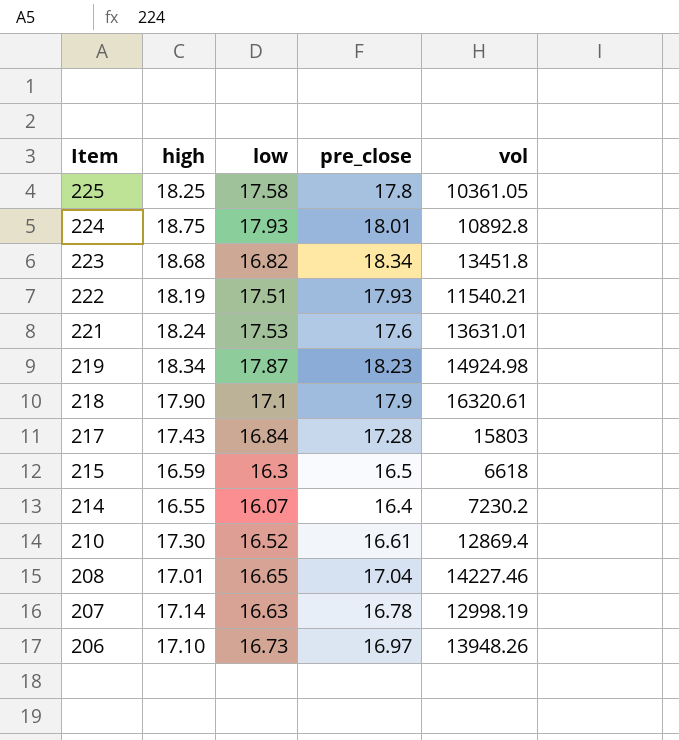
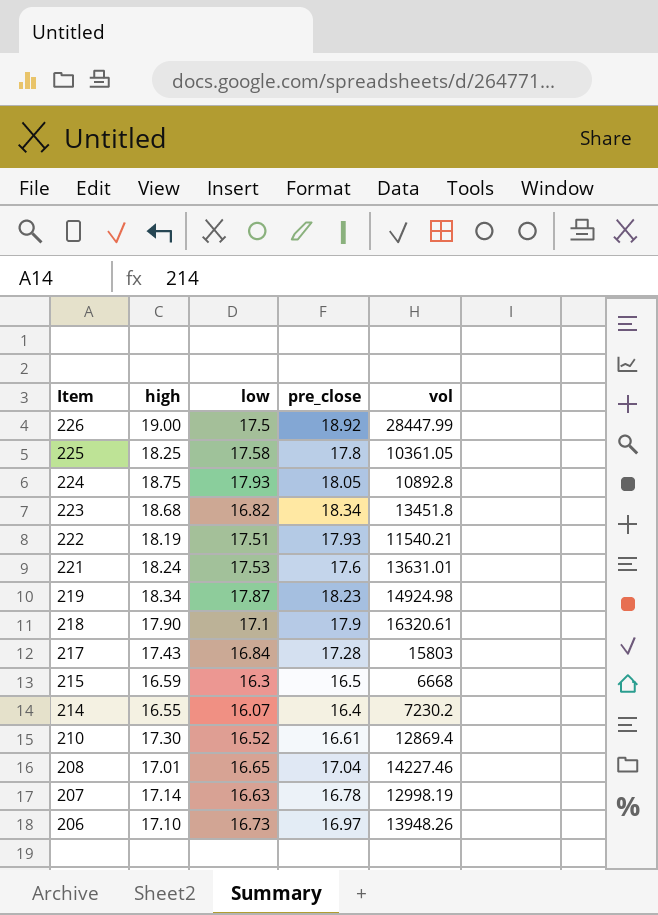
row 226: none -> 19.00 | 17.5 | 18.92 | 28447.99
224 | pre_close: 18.01 -> 18.05
215 | vol: 6618 -> 6668

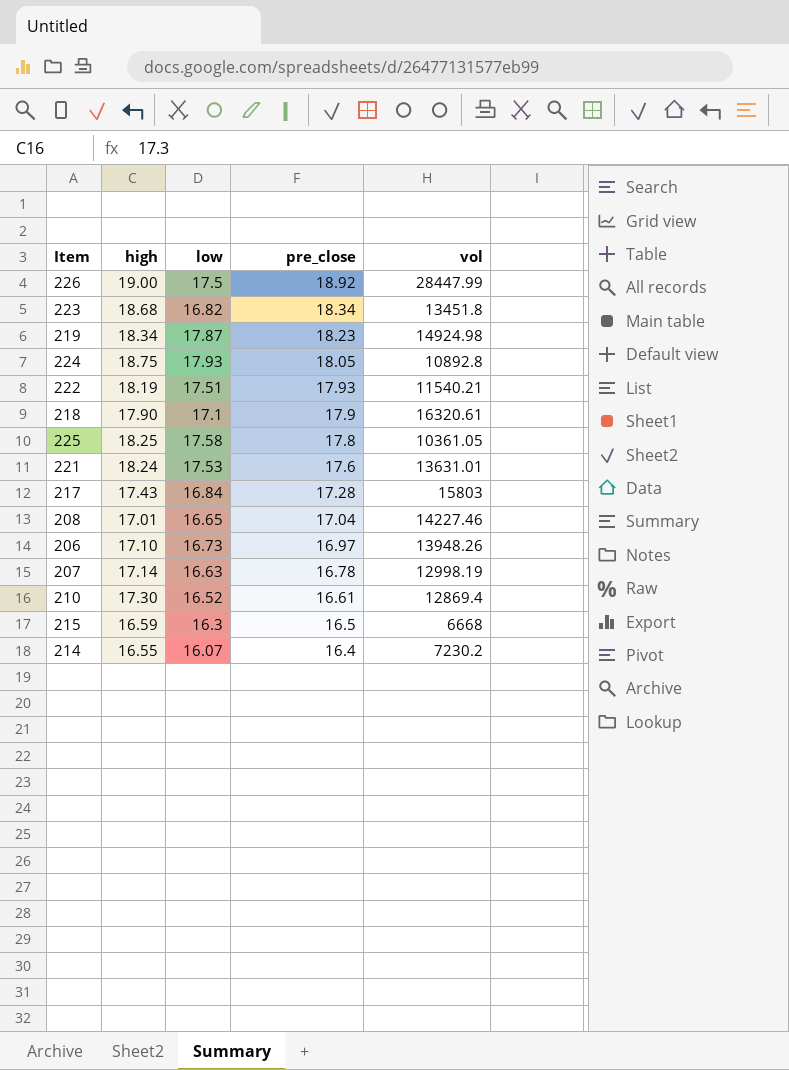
row order: Item descending -> pre_close descending

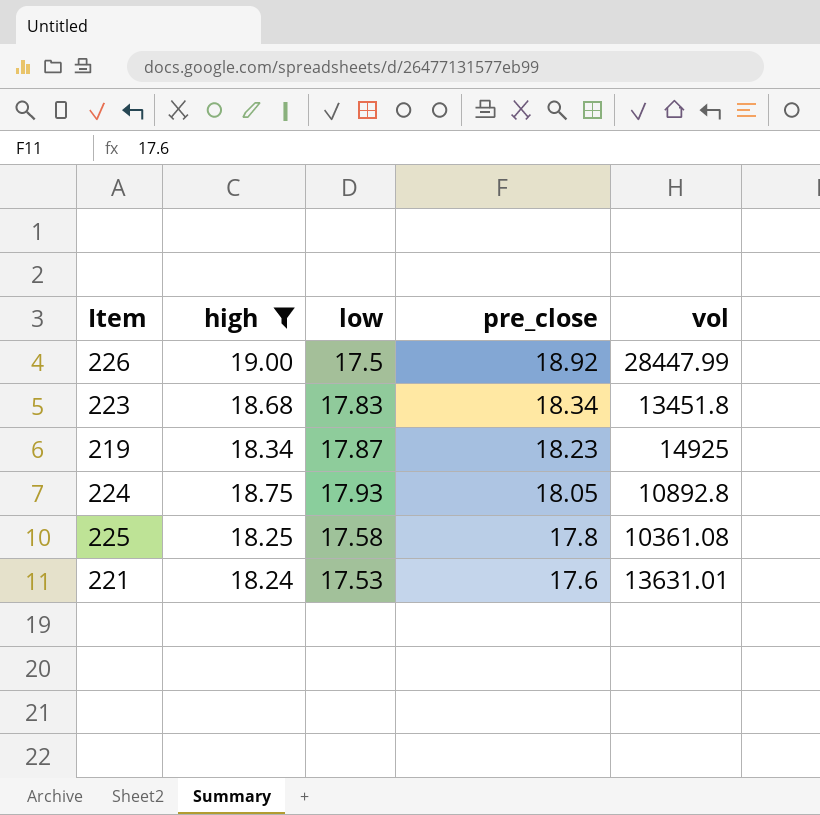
filter: none -> high >= 18.24
223 | low: 16.82 -> 17.83
219 | vol: 14924.98 -> 14925
225 | vol: 10361.05 -> 10361.08

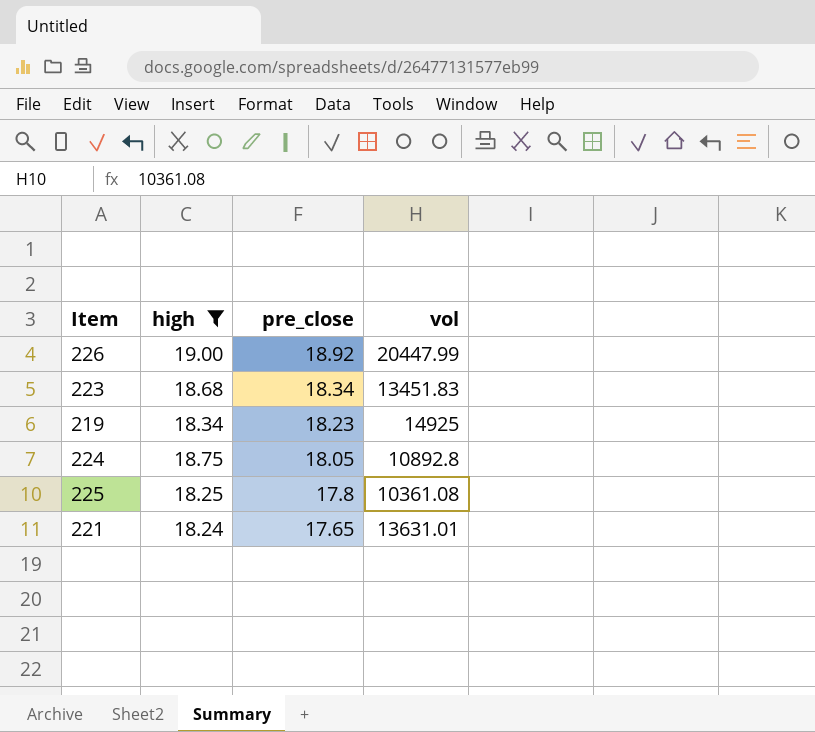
column low | position: 3 -> none
226 | vol: 28447.99 -> 20447.99
223 | vol: 13451.8 -> 13451.83
221 | pre_close: 17.6 -> 17.65

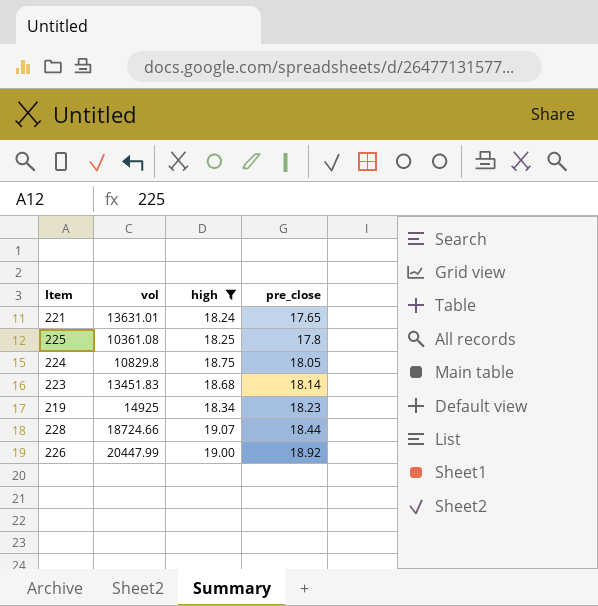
row order: pre_close descending -> pre_close ascending
column vol | position: 4 -> 2
224 | vol: 10892.8 -> 10829.8
223 | pre_close: 18.34 -> 18.14
row 228: none -> 18724.66 | 19.07 | 18.44

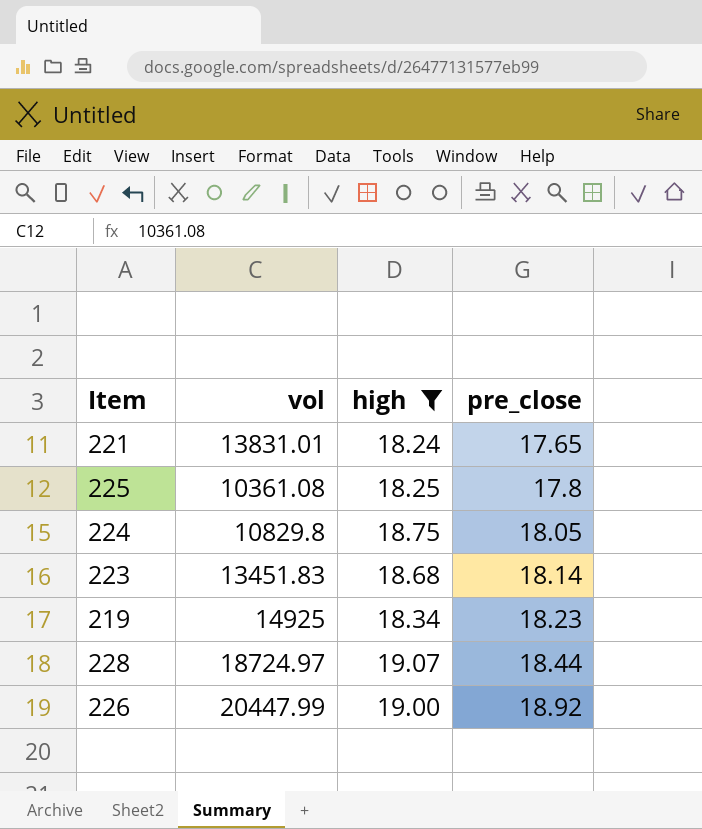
221 | vol: 13631.01 -> 13831.01
228 | vol: 18724.66 -> 18724.97

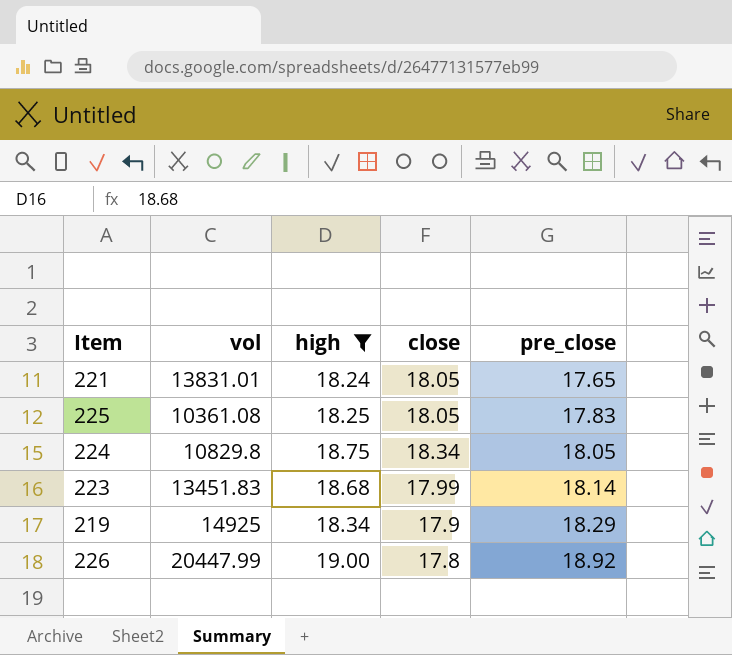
column close | position: none -> 4
row 228: 18724.97 | 19.07 | 18.44 -> none
225 | pre_close: 17.8 -> 17.83
219 | pre_close: 18.23 -> 18.29

